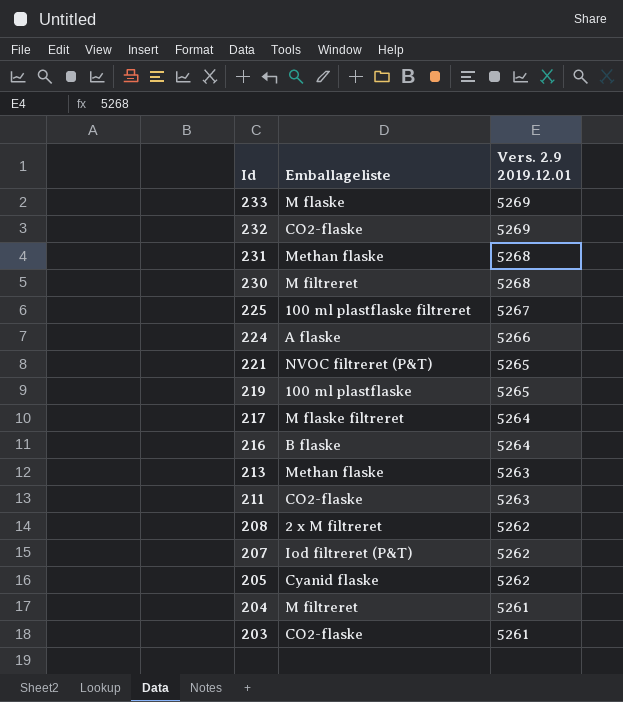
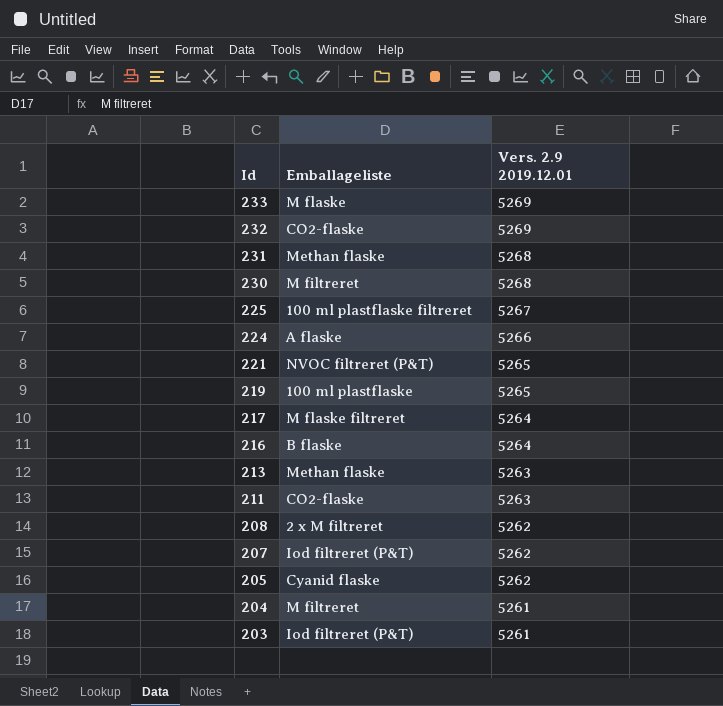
203 | Emballageliste: CO2-flaske -> Iod filtreret (P&T)

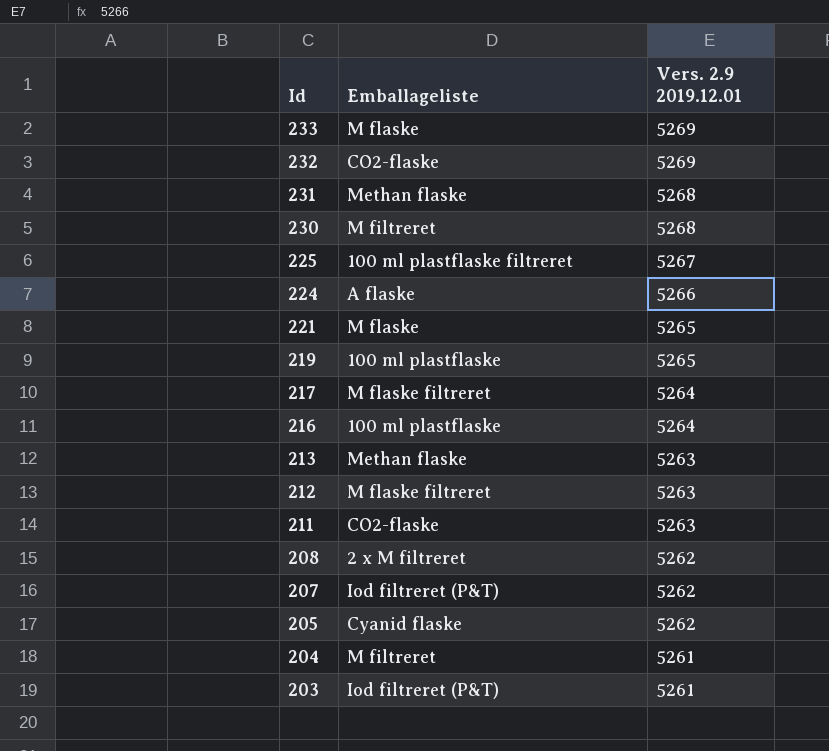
221 | Emballageliste: NVOC filtreret (P&T) -> M flaske
216 | Emballageliste: B flaske -> 100 ml plastflaske
row 212: none -> M flaske filtreret | 5263

